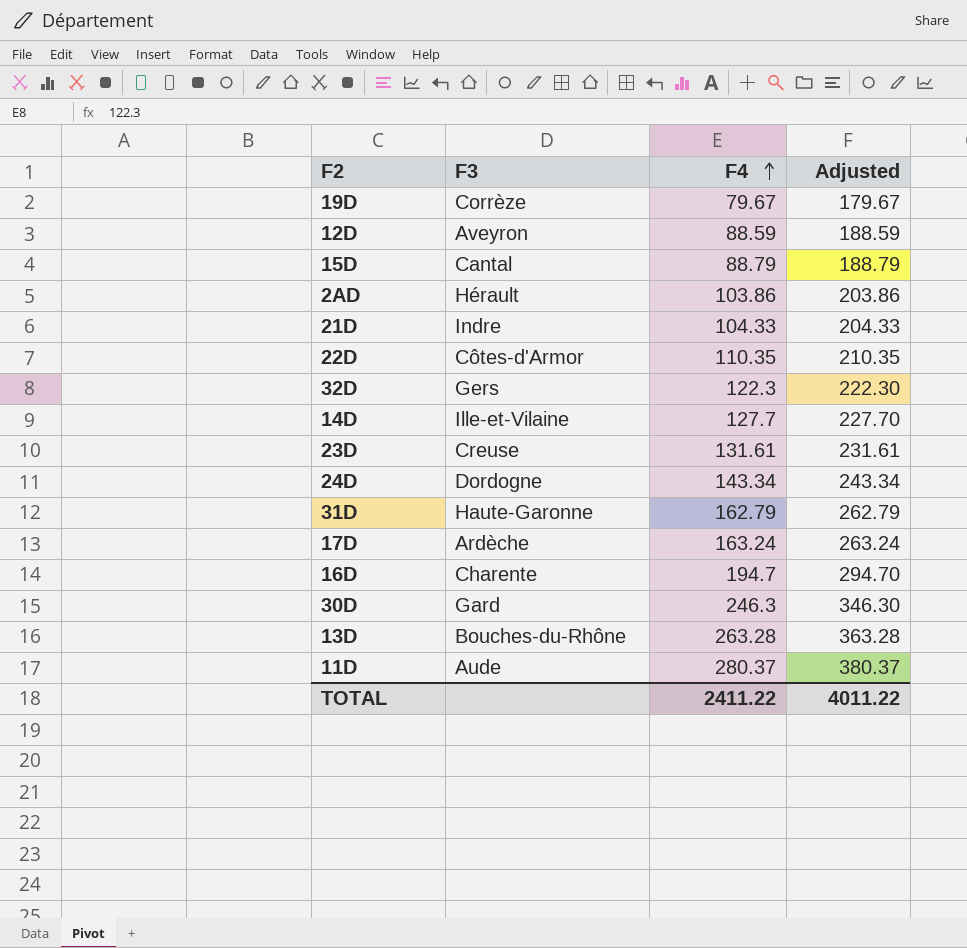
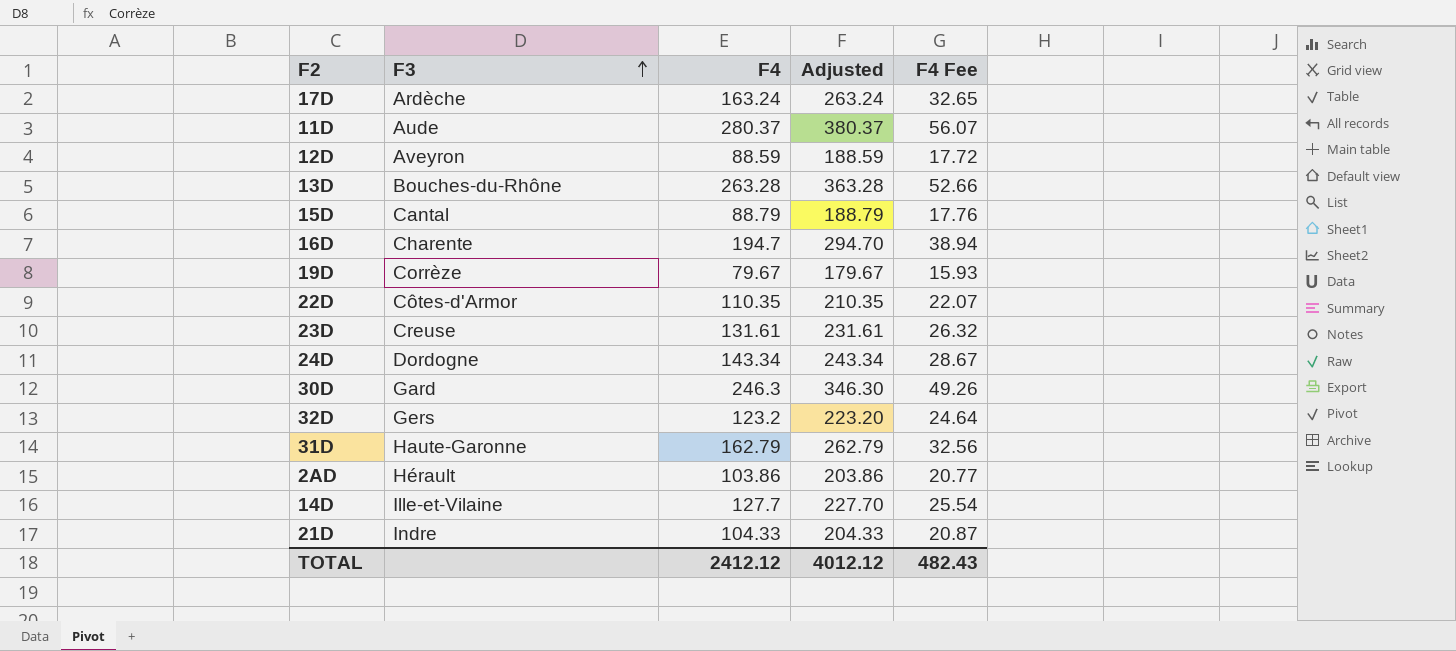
row order: F4 ascending -> F3 ascending
column F4 Fee | formula: none -> [F4] * 0.2
32D | F4: 122.3 -> 123.2
32D | Adjusted: 222.30 -> 223.20
TOTAL | F4: 2411.22 -> 2412.12
TOTAL | Adjusted: 4011.22 -> 4012.12

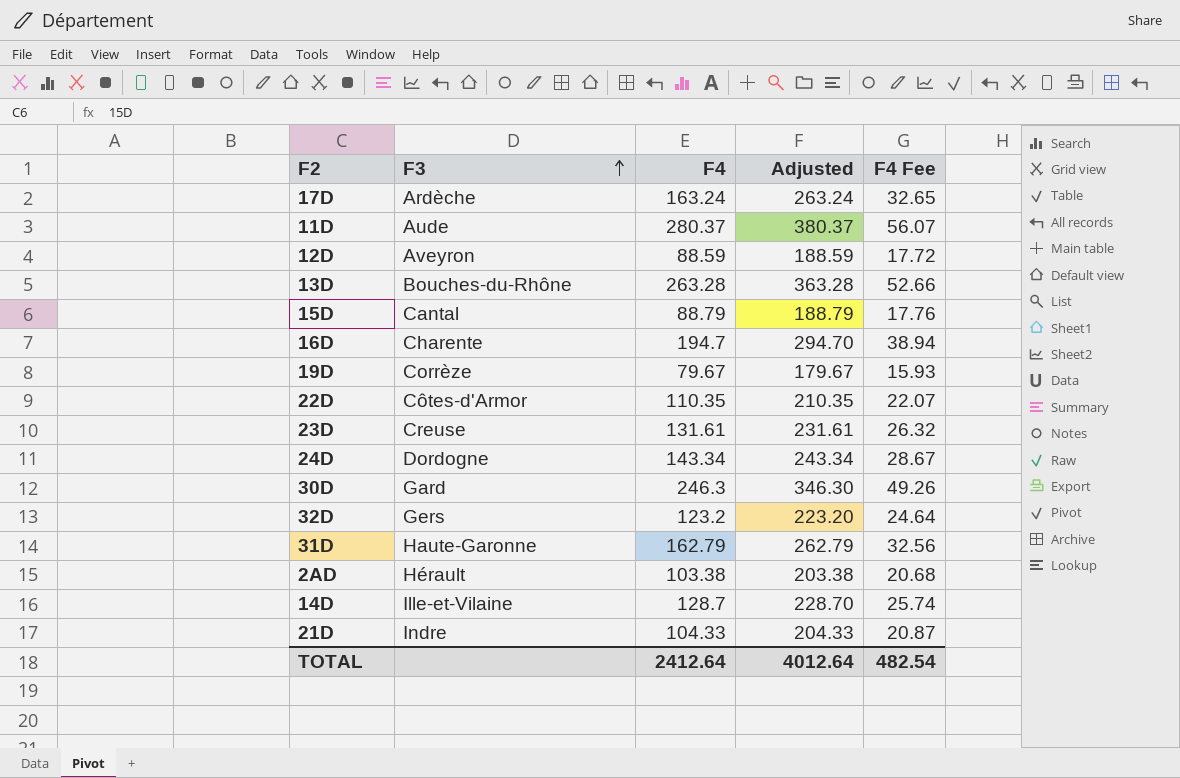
2AD | F4: 103.86 -> 103.38
2AD | Adjusted: 203.86 -> 203.38
2AD | F4 Fee: 20.77 -> 20.68
14D | F4: 127.7 -> 128.7
14D | Adjusted: 227.70 -> 228.70
14D | F4 Fee: 25.54 -> 25.74
TOTAL | F4: 2412.12 -> 2412.64
TOTAL | Adjusted: 4012.12 -> 4012.64
TOTAL | F4 Fee: 482.43 -> 482.54

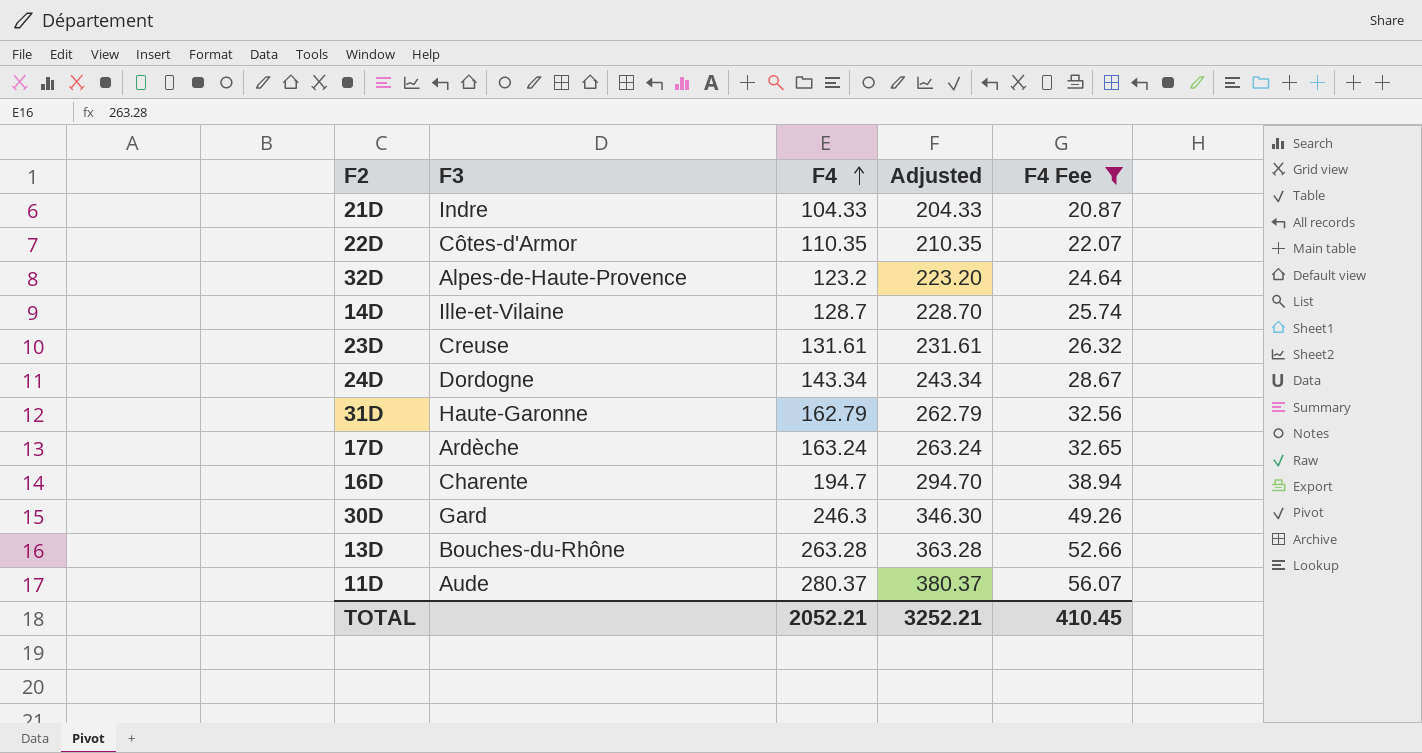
filter: none -> F4 Fee >= 20.87
row order: F3 ascending -> F4 ascending
32D | F3: Gers -> Alpes-de-Haute-Provence
TOTAL | F4: 2412.64 -> 2052.21
TOTAL | Adjusted: 4012.64 -> 3252.21
TOTAL | F4 Fee: 482.54 -> 410.45

